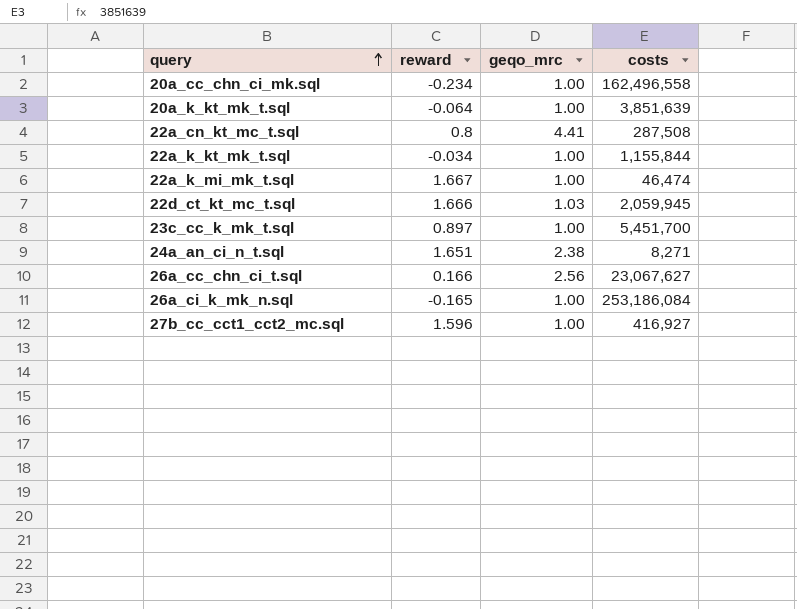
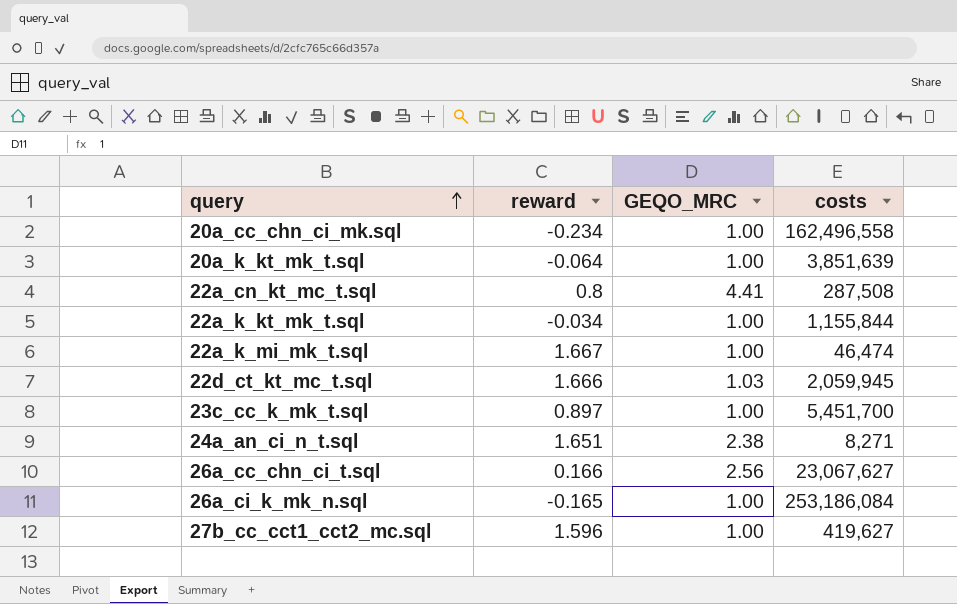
column name: geqo_mrc -> GEQO_MRC
27b_cc_cct1_cct2_mc.sql | costs: 416,927 -> 419,627

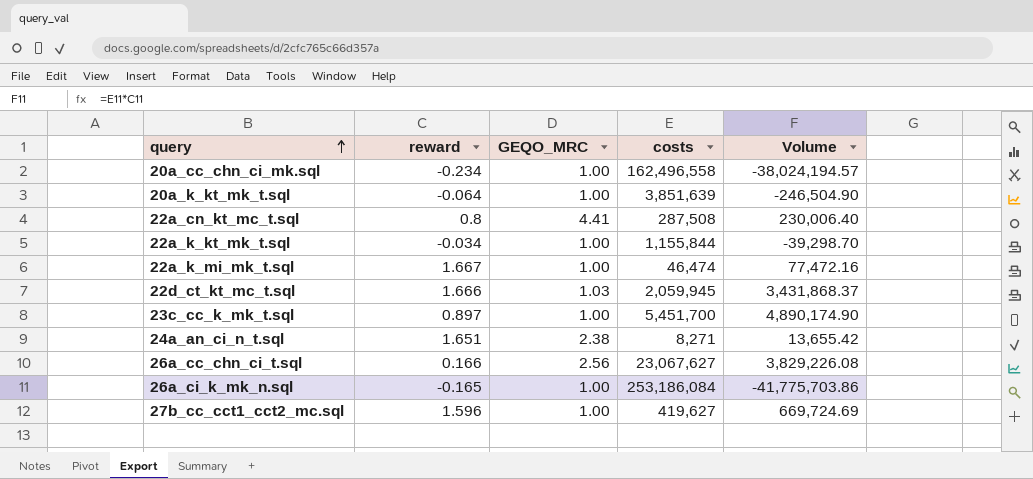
column Volume | formula: none -> [reward] * [costs]

